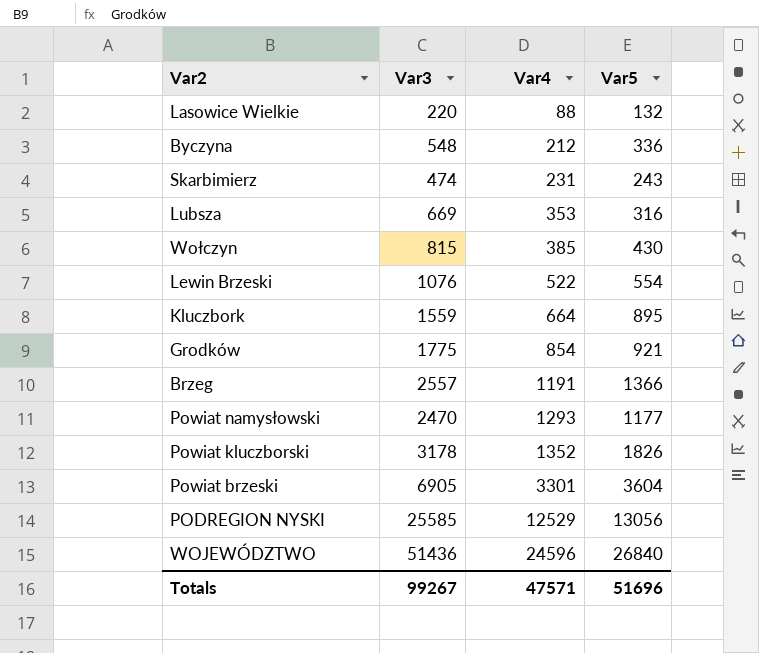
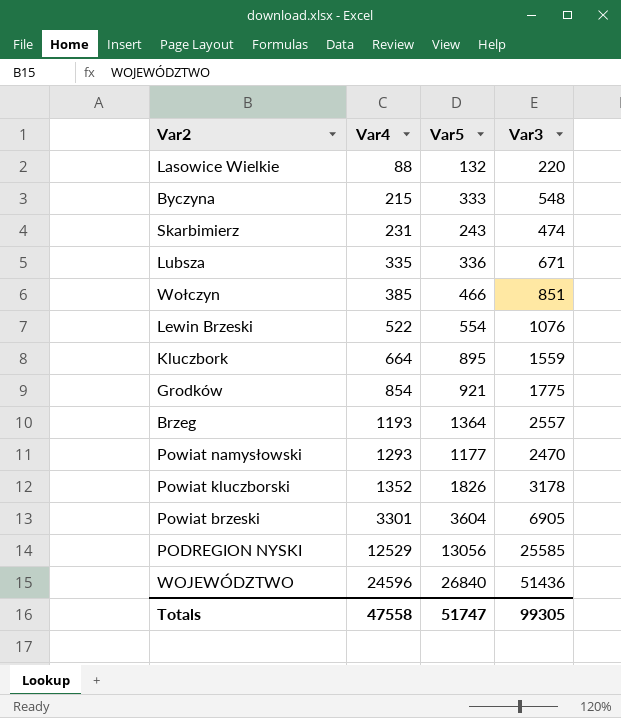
column Var3 | position: 2 -> 4
Byczyna | Var4: 212 -> 215
Byczyna | Var5: 336 -> 333
Lubsza | Var4: 353 -> 335
Lubsza | Var5: 316 -> 336
Lubsza | Var3: 669 -> 671
Wołczyn | Var5: 430 -> 466
Wołczyn | Var3: 815 -> 851
Brzeg | Var4: 1191 -> 1193
Brzeg | Var5: 1366 -> 1364
Totals | Var4: 47571 -> 47558
Totals | Var5: 51696 -> 51747
Totals | Var3: 99267 -> 99305

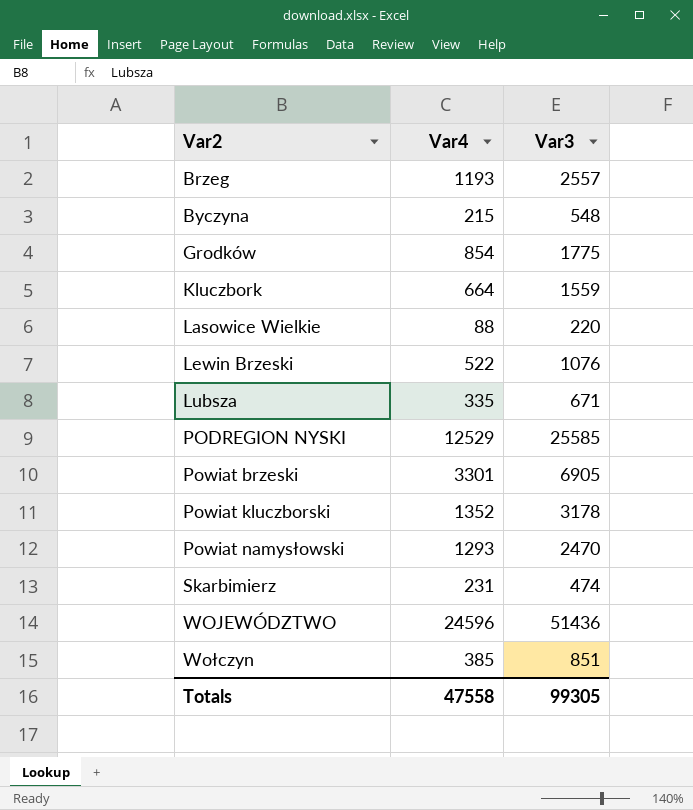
row order: Var4 ascending -> Var2 ascending
column Var5 | formula: [Var3] - [Var4] -> none

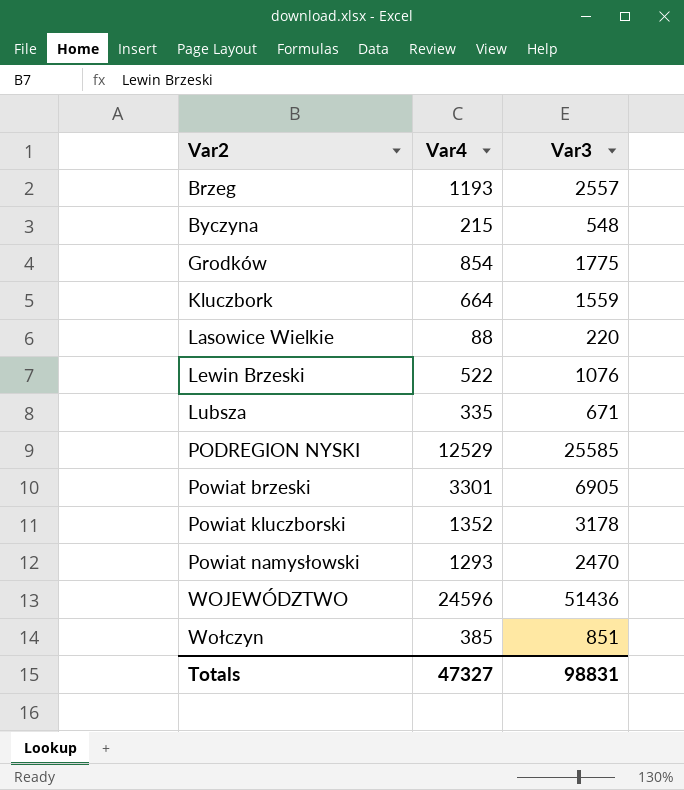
row Skarbimierz: 231 | 474 -> none
Totals | Var4: 47558 -> 47327
Totals | Var3: 99305 -> 98831

